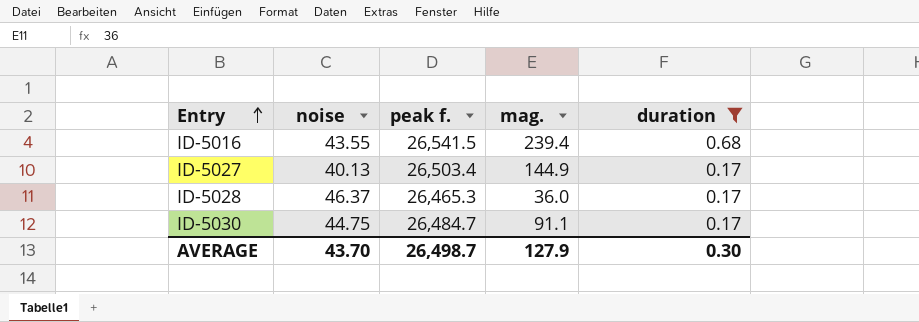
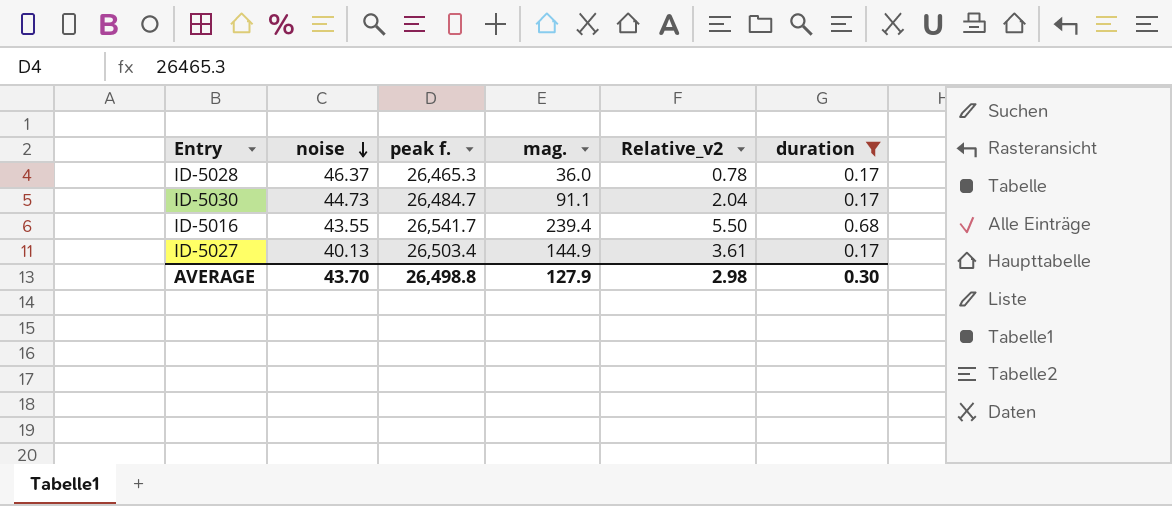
row order: Entry ascending -> noise descending
column Relative_v2 | formula: none -> [mag.] / [noise]
ID-5030 | noise: 44.75 -> 44.73
ID-5016 | peak f.: 26,541.5 -> 26,541.7
AVERAGE | peak f.: 26,498.7 -> 26,498.8

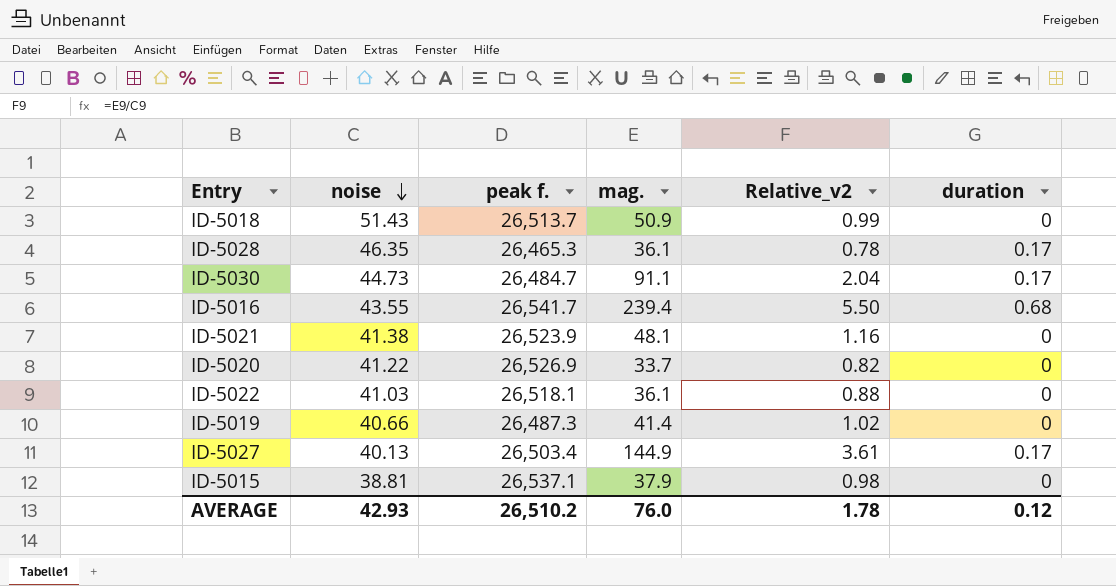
filter: duration != 0 -> none
ID-5028 | noise: 46.37 -> 46.35
ID-5028 | mag.: 36.0 -> 36.1
AVERAGE | noise: 43.70 -> 42.93
AVERAGE | peak f.: 26,498.8 -> 26,510.2
AVERAGE | mag.: 127.9 -> 76.0
AVERAGE | Relative_v2: 2.98 -> 1.78
AVERAGE | duration: 0.30 -> 0.12

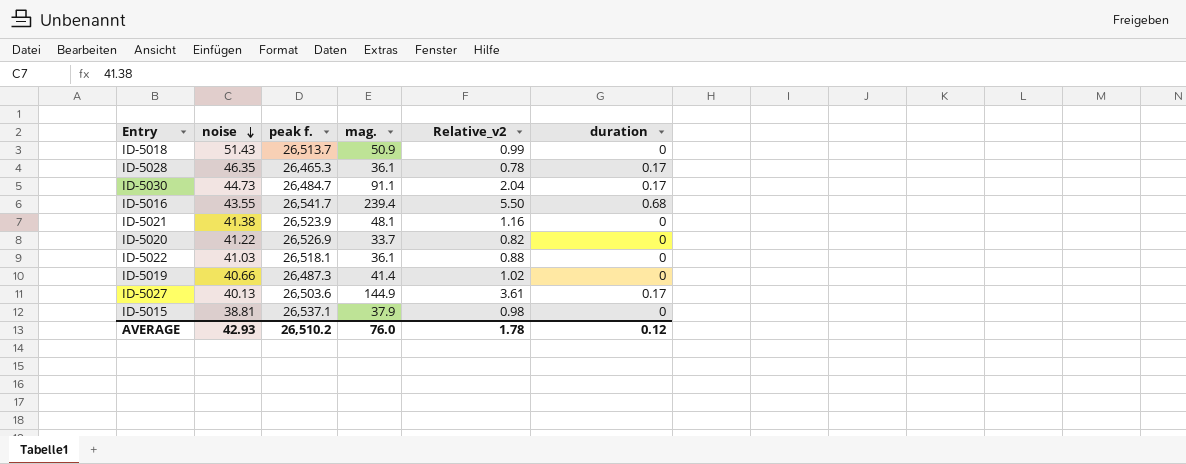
ID-5027 | peak f.: 26,503.4 -> 26,503.6

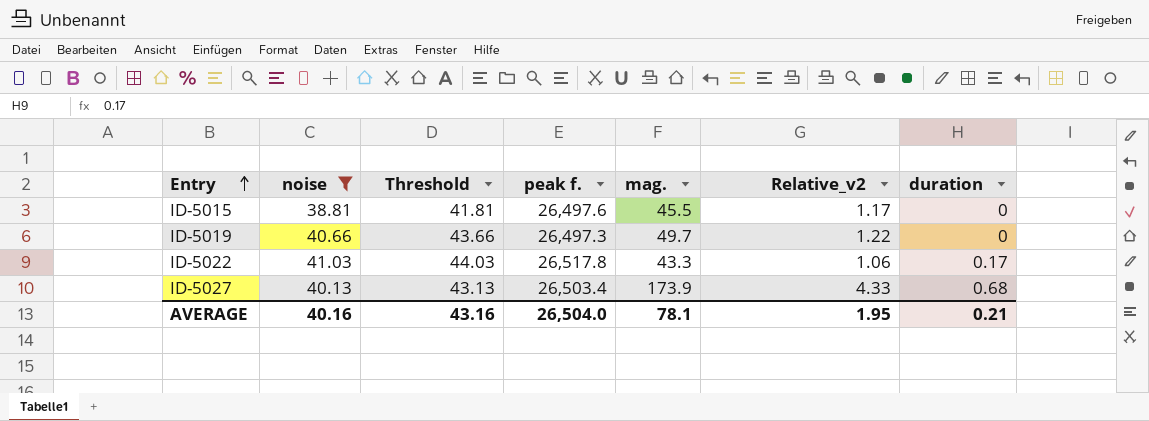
filter: none -> noise <= 41.03
row order: noise descending -> Entry ascending
column Threshold | formula: none -> [noise] + 3
ID-5015 | peak f.: 26,537.1 -> 26,497.6
ID-5015 | mag.: 37.9 -> 45.5
ID-5015 | Relative_v2: 0.98 -> 1.17
ID-5019 | peak f.: 26,487.3 -> 26,497.3
ID-5019 | mag.: 41.4 -> 49.7
ID-5019 | Relative_v2: 1.02 -> 1.22
ID-5022 | peak f.: 26,518.1 -> 26,517.8
ID-5022 | mag.: 36.1 -> 43.3
ID-5022 | Relative_v2: 0.88 -> 1.06
ID-5022 | duration: 0 -> 0.17
ID-5027 | peak f.: 26,503.6 -> 26,503.4
ID-5027 | mag.: 144.9 -> 173.9
ID-5027 | Relative_v2: 3.61 -> 4.33
ID-5027 | duration: 0.17 -> 0.68
AVERAGE | noise: 42.93 -> 40.16
AVERAGE | peak f.: 26,510.2 -> 26,504.0
AVERAGE | mag.: 76.0 -> 78.1
AVERAGE | Relative_v2: 1.78 -> 1.95
AVERAGE | duration: 0.12 -> 0.21

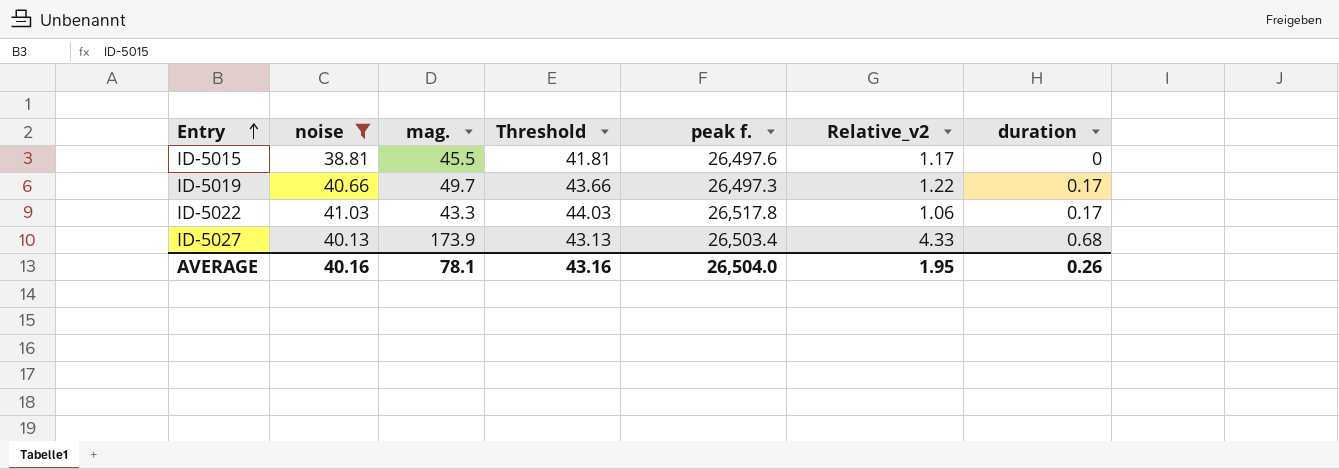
column mag. | position: 5 -> 3
ID-5019 | duration: 0 -> 0.17
AVERAGE | duration: 0.21 -> 0.26

